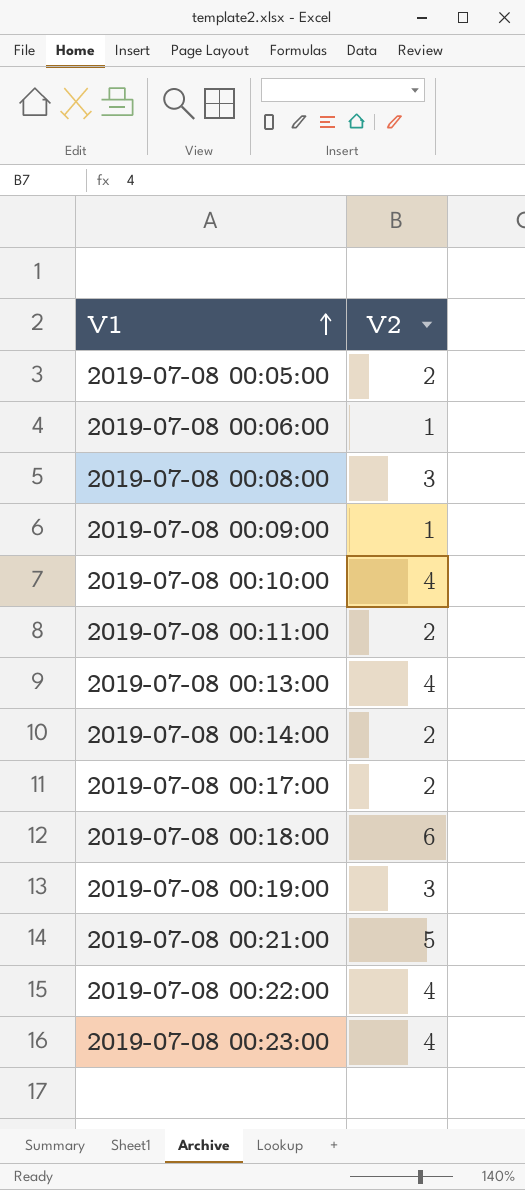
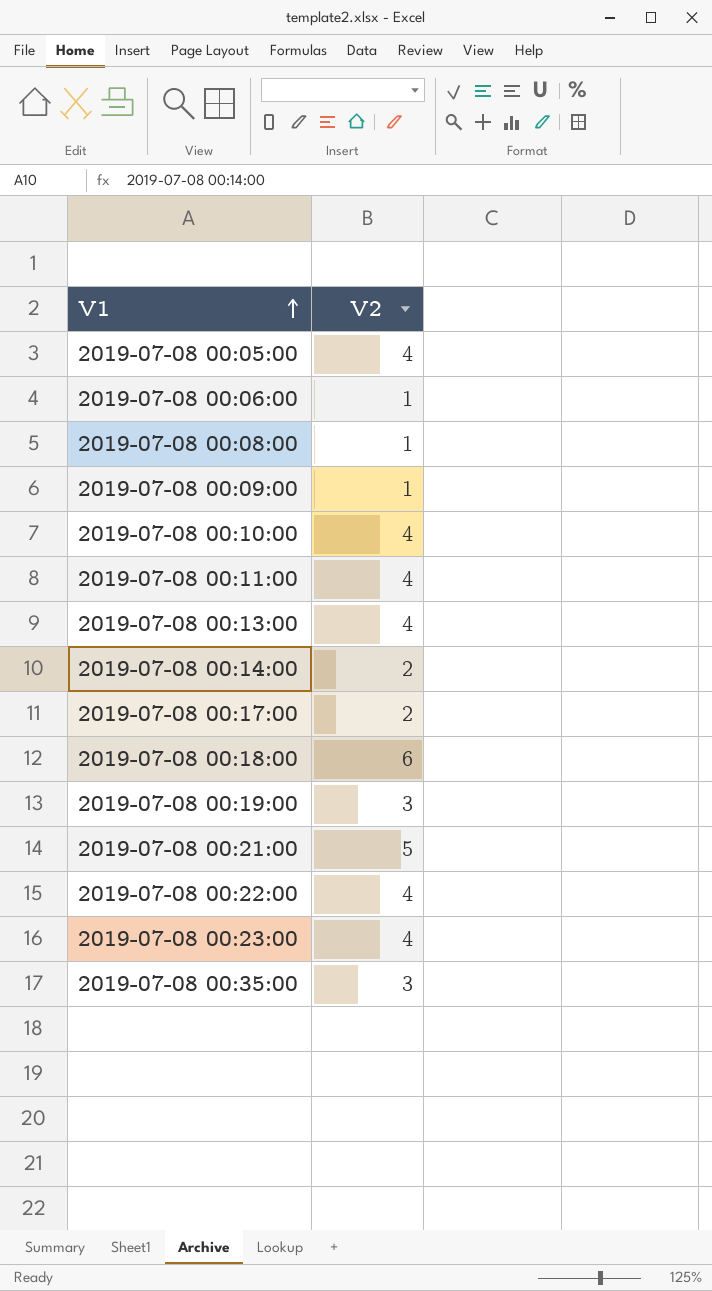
2019-07-08 00:05:00 | V2: 2 -> 4
2019-07-08 00:08:00 | V2: 3 -> 1
2019-07-08 00:11:00 | V2: 2 -> 4
row 2019-07-08 00:35:00: none -> 3

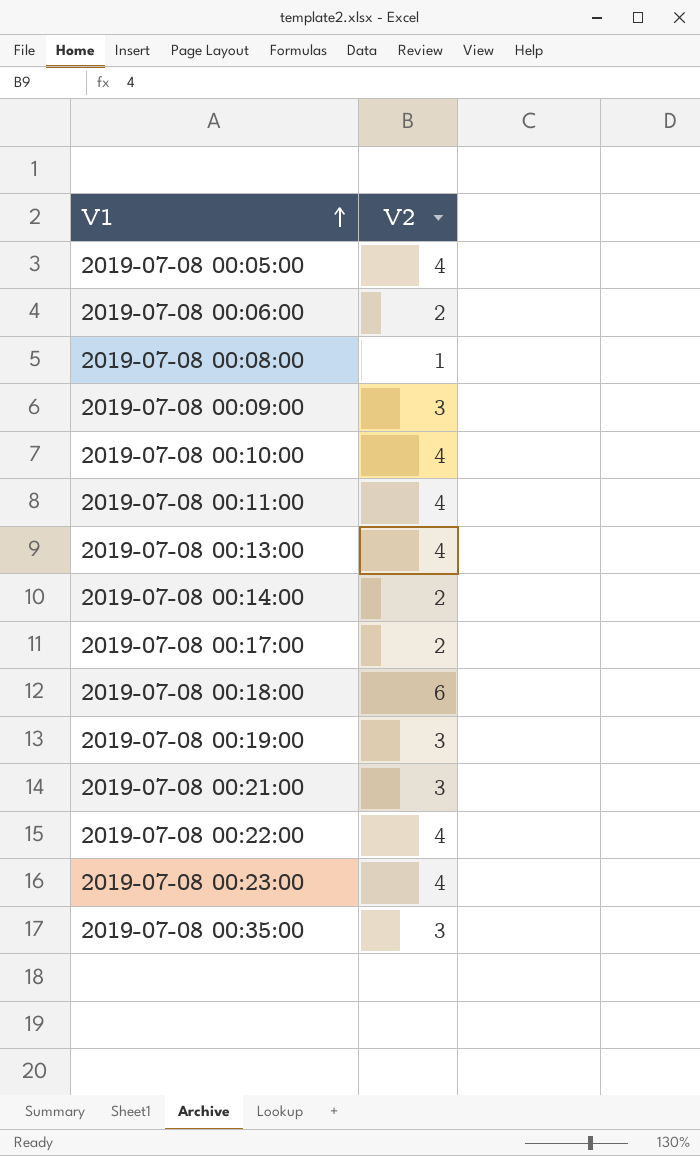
2019-07-08 00:06:00 | V2: 1 -> 2
2019-07-08 00:09:00 | V2: 1 -> 3
2019-07-08 00:21:00 | V2: 5 -> 3

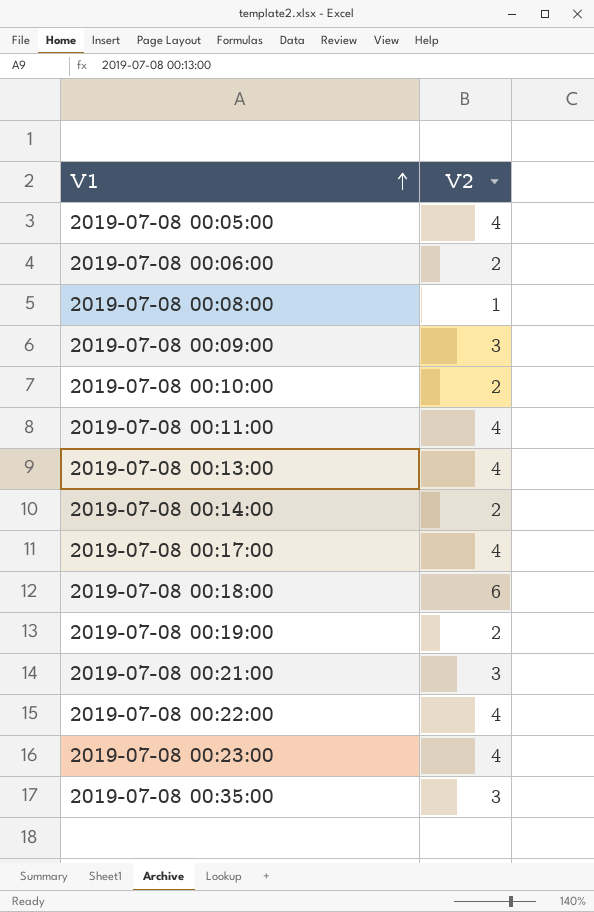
2019-07-08 00:10:00 | V2: 4 -> 2
2019-07-08 00:17:00 | V2: 2 -> 4
2019-07-08 00:19:00 | V2: 3 -> 2

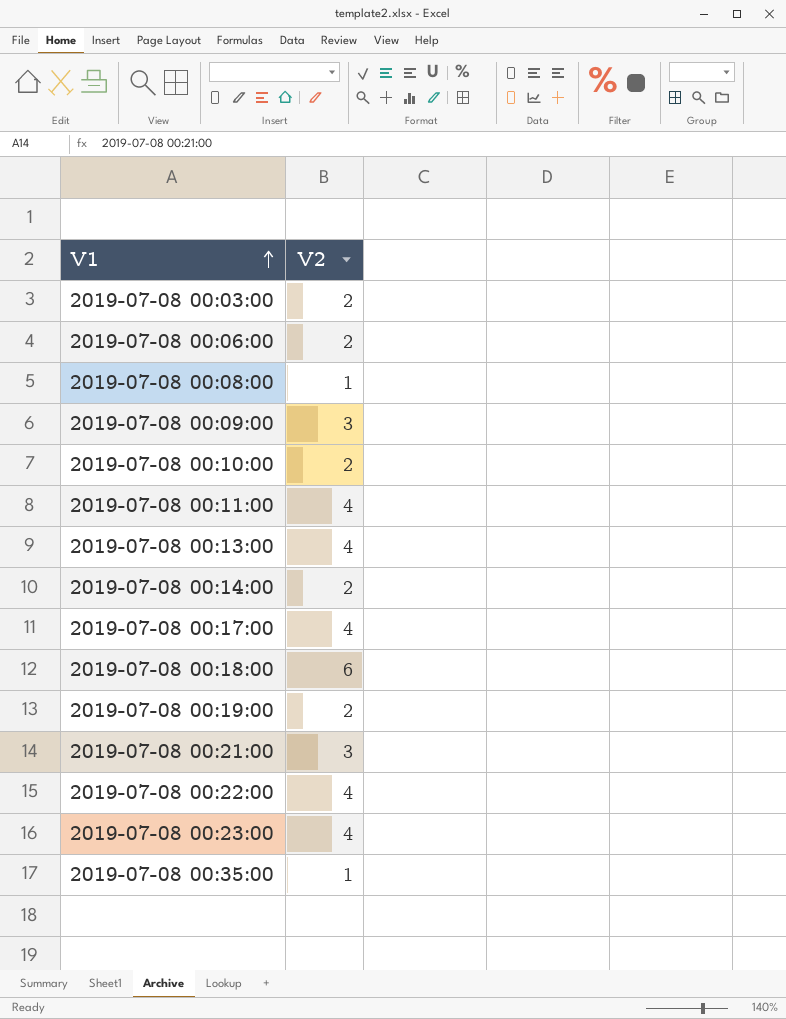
row 2019-07-08 00:05:00: 4 -> none
row 2019-07-08 00:03:00: none -> 2
2019-07-08 00:35:00 | V2: 3 -> 1

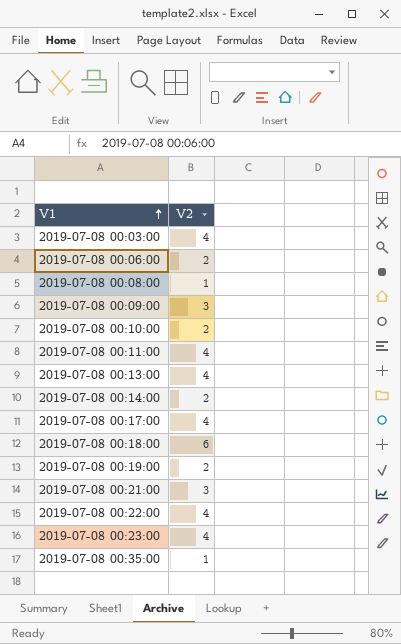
2019-07-08 00:03:00 | V2: 2 -> 4

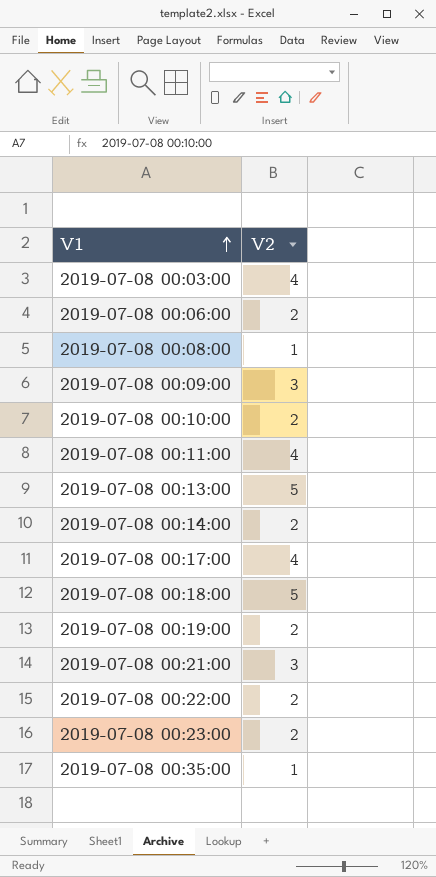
2019-07-08 00:13:00 | V2: 4 -> 5
2019-07-08 00:18:00 | V2: 6 -> 5
2019-07-08 00:22:00 | V2: 4 -> 2
2019-07-08 00:23:00 | V2: 4 -> 2

